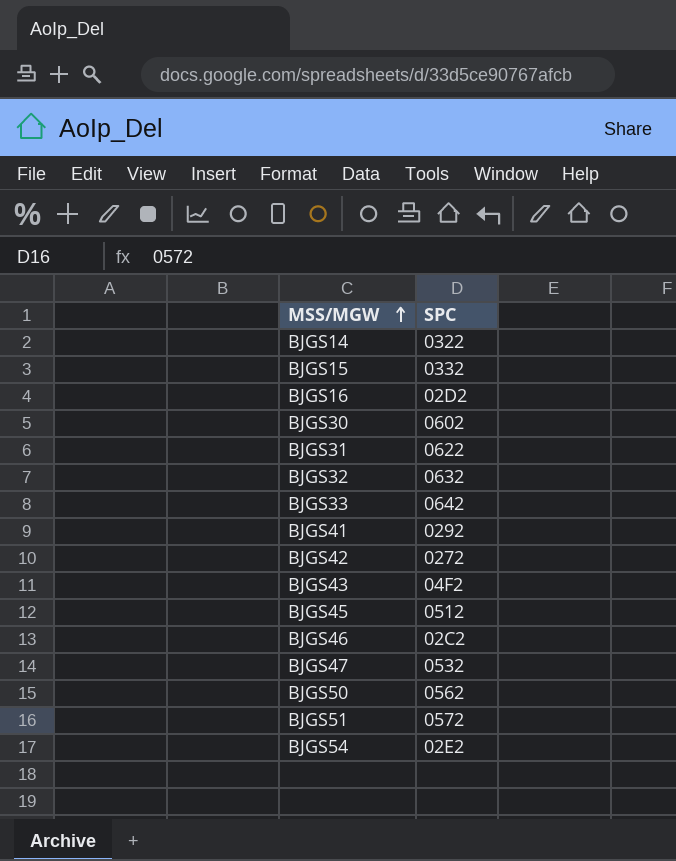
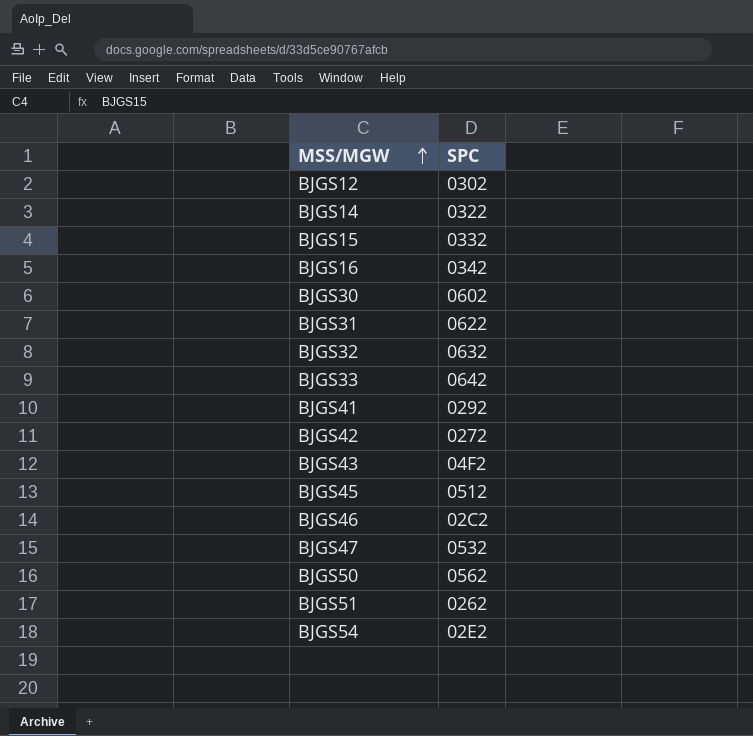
row BJGS12: none -> 0302
BJGS16 | SPC: 02D2 -> 0342
BJGS51 | SPC: 0572 -> 0262

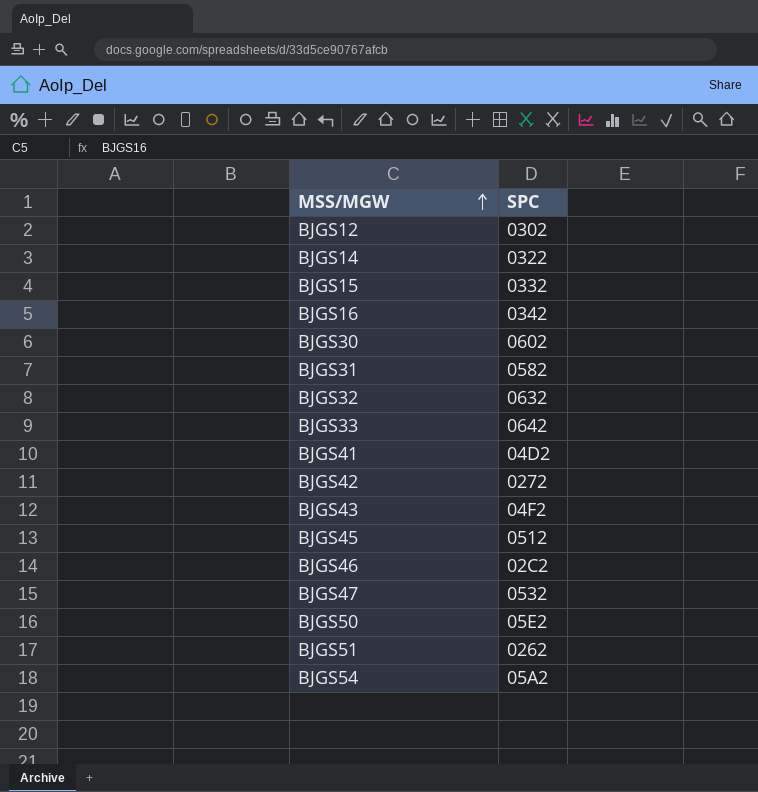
BJGS31 | SPC: 0622 -> 0582
BJGS41 | SPC: 0292 -> 04D2
BJGS50 | SPC: 0562 -> 05E2
BJGS54 | SPC: 02E2 -> 05A2

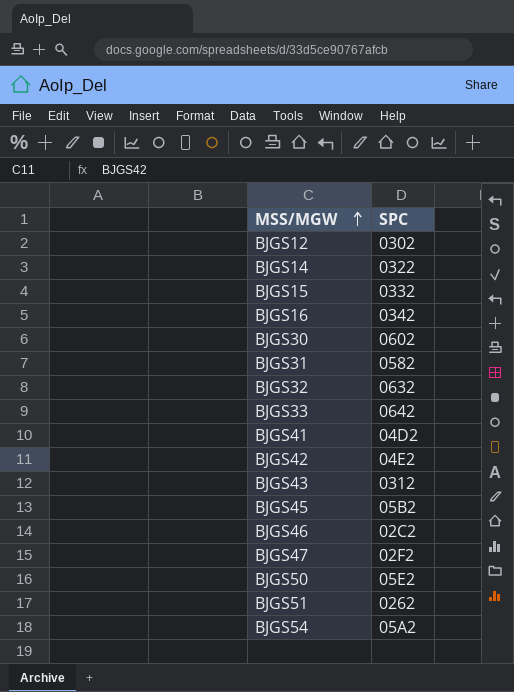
BJGS42 | SPC: 0272 -> 04E2
BJGS43 | SPC: 04F2 -> 0312
BJGS45 | SPC: 0512 -> 05B2
BJGS47 | SPC: 0532 -> 02F2

